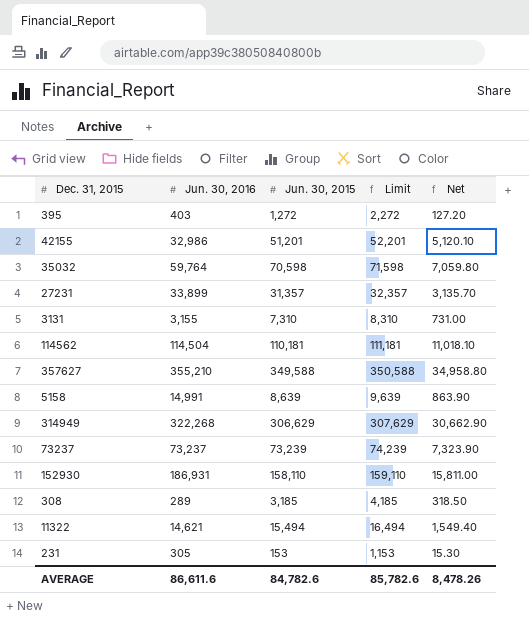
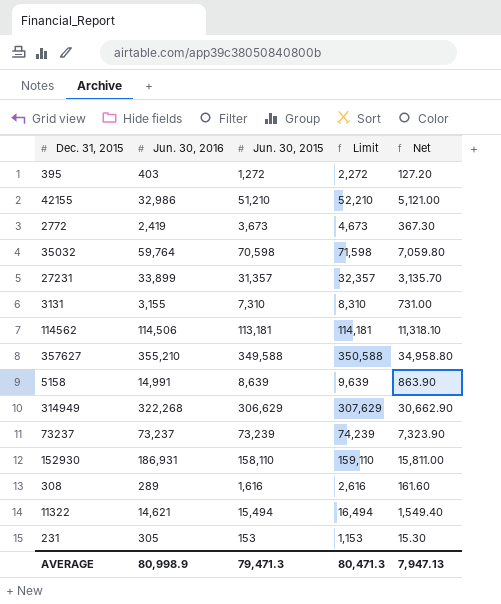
42155 | Jun. 30, 2015: 51,201 -> 51,210
42155 | Limit: 52,201 -> 52,210
42155 | Net: 5,120.10 -> 5,121.00
row 2772: none -> 2,419 | 3,673 | 4,673 | 367.30
114562 | Jun. 30, 2016: 114,504 -> 114,506
114562 | Jun. 30, 2015: 110,181 -> 113,181
114562 | Limit: 111,181 -> 114,181
114562 | Net: 11,018.10 -> 11,318.10
308 | Jun. 30, 2015: 3,185 -> 1,616
308 | Limit: 4,185 -> 2,616
308 | Net: 318.50 -> 161.60
AVERAGE | Jun. 30, 2016: 86,611.6 -> 80,998.9
AVERAGE | Jun. 30, 2015: 84,782.6 -> 79,471.3
AVERAGE | Limit: 85,782.6 -> 80,471.3
AVERAGE | Net: 8,478.26 -> 7,947.13

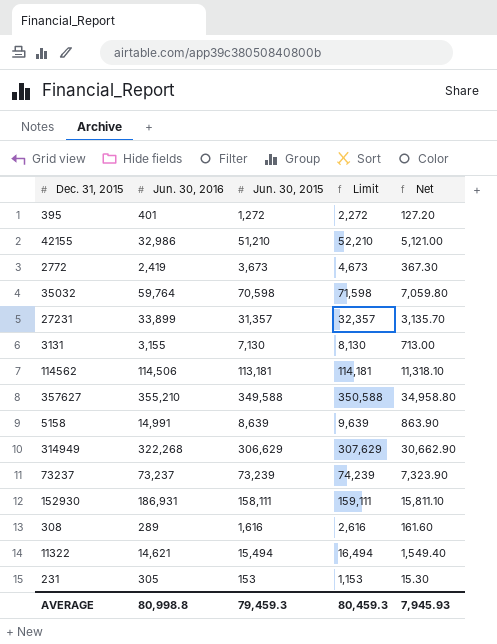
395 | Jun. 30, 2016: 403 -> 401
3131 | Jun. 30, 2015: 7,310 -> 7,130
3131 | Limit: 8,310 -> 8,130
3131 | Net: 731.00 -> 713.00
152930 | Jun. 30, 2015: 158,110 -> 158,111
152930 | Limit: 159,110 -> 159,111
152930 | Net: 15,811.00 -> 15,811.10
AVERAGE | Jun. 30, 2016: 80,998.9 -> 80,998.8
AVERAGE | Jun. 30, 2015: 79,471.3 -> 79,459.3
AVERAGE | Limit: 80,471.3 -> 80,459.3
AVERAGE | Net: 7,947.13 -> 7,945.93

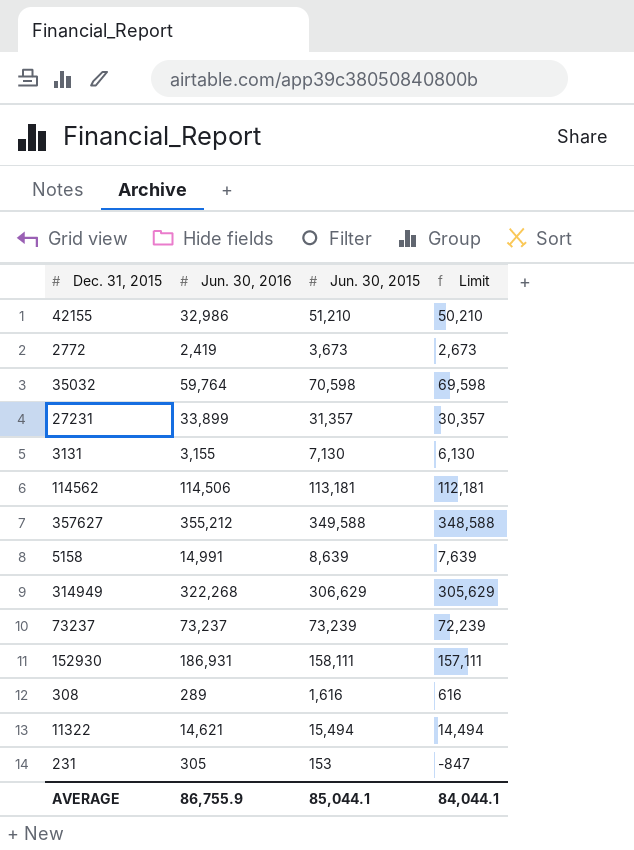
column Net | formula: [Jun. 30, 2015] * 0.1 -> none
column Limit | formula: [Jun. 30, 2015] + 1000 -> [Jun. 30, 2015] - 1000
row 395: 401 | 1,272 | 2,272 | 127.20 -> none
357627 | Jun. 30, 2016: 355,210 -> 355,212
AVERAGE | Jun. 30, 2016: 80,998.8 -> 86,755.9
AVERAGE | Jun. 30, 2015: 79,459.3 -> 85,044.1
AVERAGE | Limit: 80,459.3 -> 84,044.1

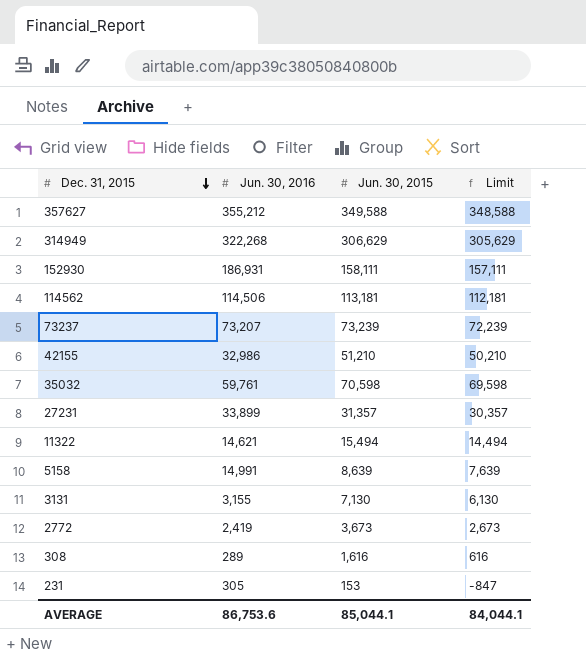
row order: none -> Dec. 31, 2015 descending
73237 | Jun. 30, 2016: 73,237 -> 73,207
35032 | Jun. 30, 2016: 59,764 -> 59,761
AVERAGE | Jun. 30, 2016: 86,755.9 -> 86,753.6

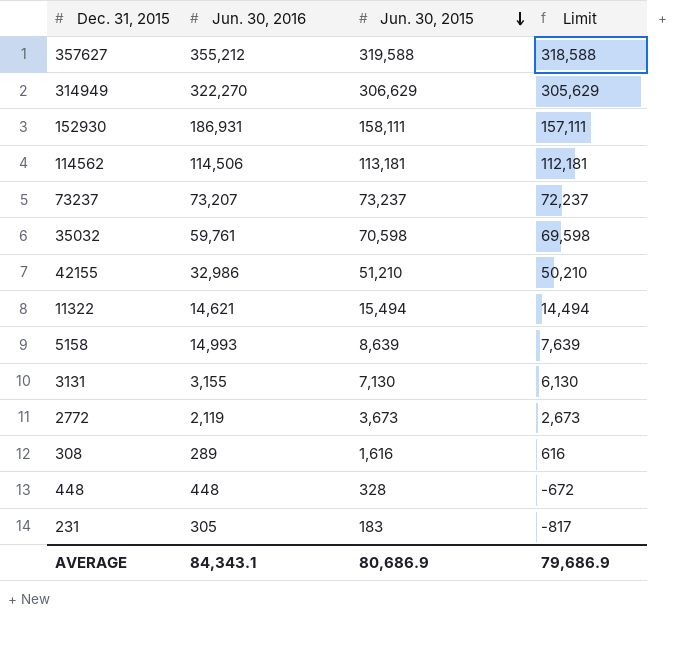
row order: Dec. 31, 2015 descending -> Jun. 30, 2015 descending
row 27231: 33,899 | 31,357 | 30,357 -> none
357627 | Jun. 30, 2015: 349,588 -> 319,588
357627 | Limit: 348,588 -> 318,588
314949 | Jun. 30, 2016: 322,268 -> 322,270
73237 | Jun. 30, 2015: 73,239 -> 73,237
73237 | Limit: 72,239 -> 72,237
5158 | Jun. 30, 2016: 14,991 -> 14,993
2772 | Jun. 30, 2016: 2,419 -> 2,119
row 448: none -> 448 | 328 | -672
231 | Jun. 30, 2015: 153 -> 183
231 | Limit: -847 -> -817
AVERAGE | Jun. 30, 2016: 86,753.6 -> 84,343.1
AVERAGE | Jun. 30, 2015: 85,044.1 -> 80,686.9
AVERAGE | Limit: 84,044.1 -> 79,686.9

